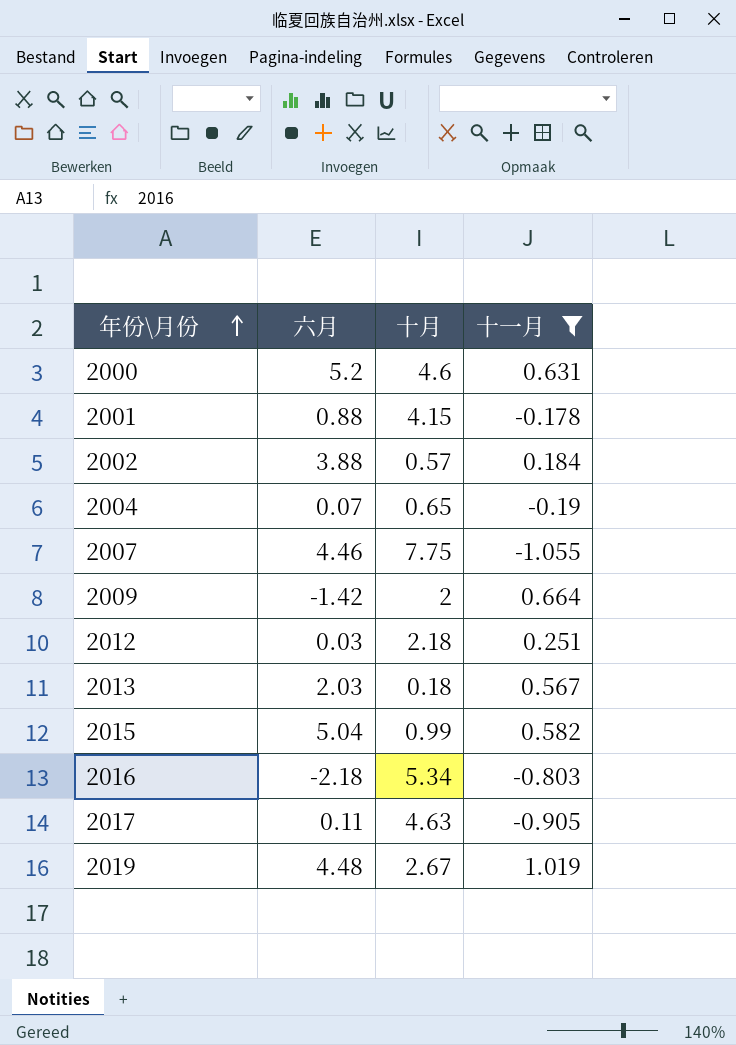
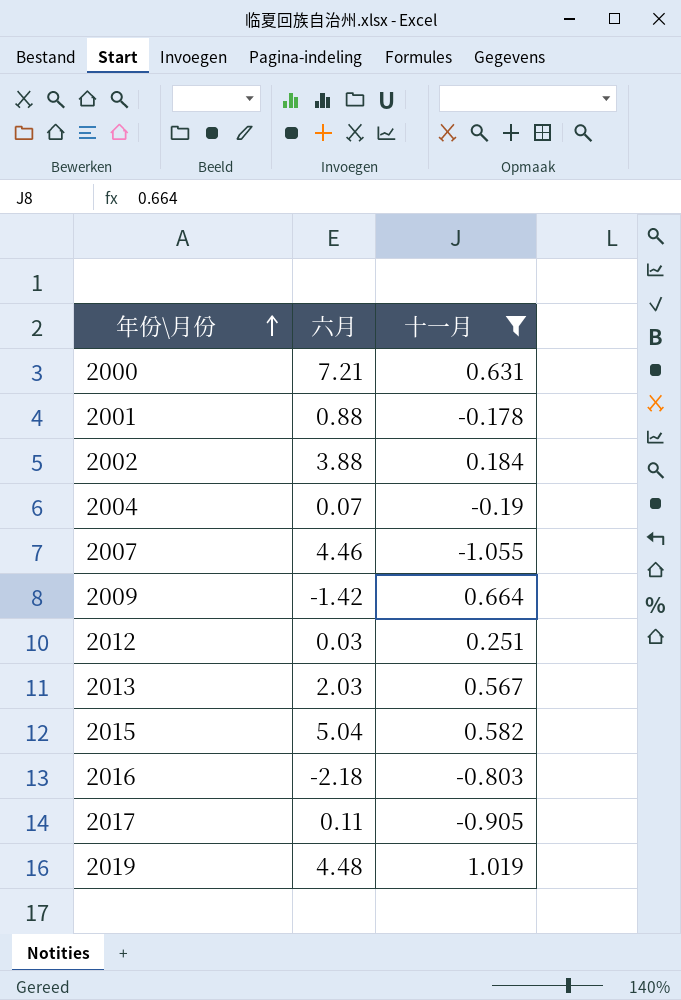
column 十月 | position: 3 -> none
2000 | 六月: 5.2 -> 7.21

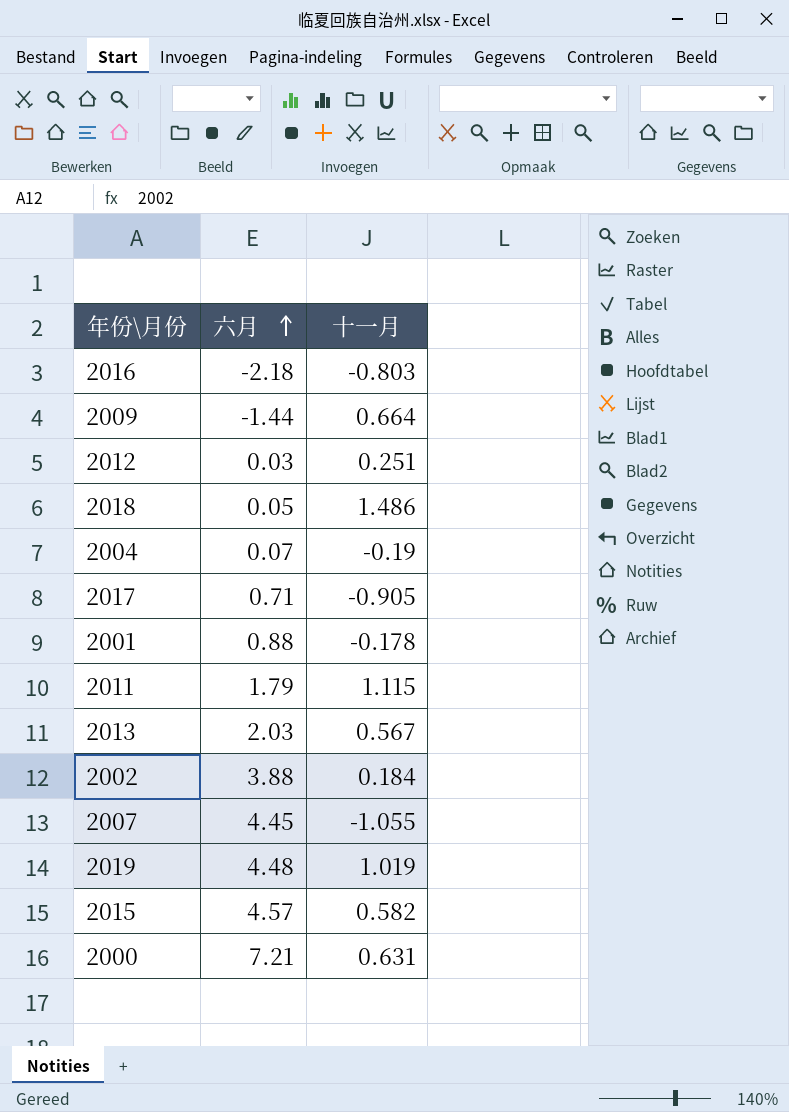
filter: 十一月 <= 1.019 -> none
row order: 年份\月份 ascending -> 六月 ascending
2009 | 六月: -1.42 -> -1.44
2017 | 六月: 0.11 -> 0.71
2007 | 六月: 4.46 -> 4.45
2015 | 六月: 5.04 -> 4.57

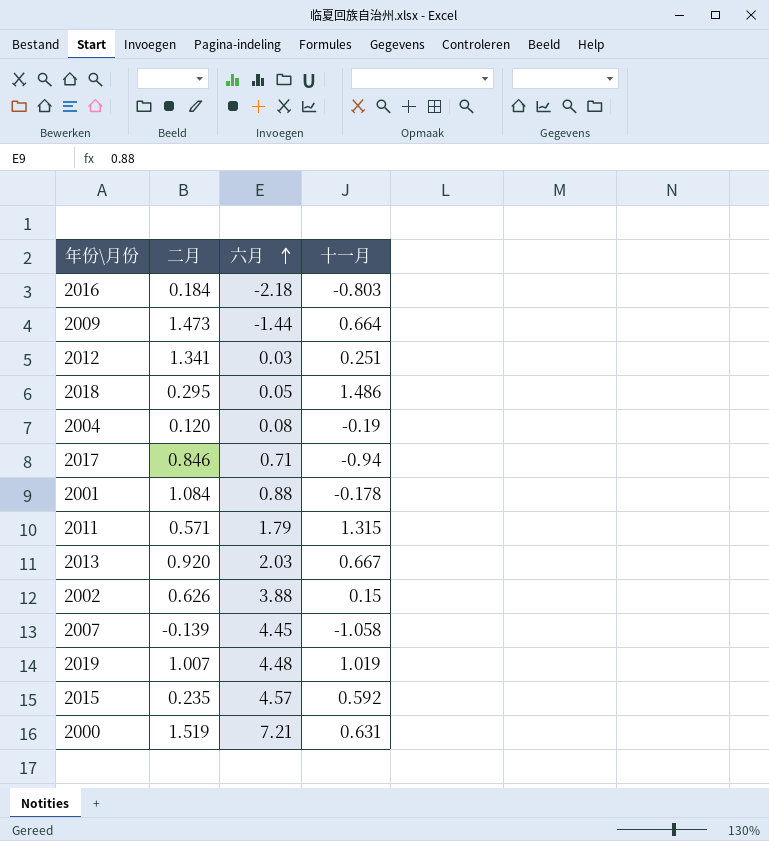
column 二月 | position: none -> 2
2004 | 六月: 0.07 -> 0.08
2017 | 十一月: -0.905 -> -0.94
2011 | 十一月: 1.115 -> 1.315
2013 | 十一月: 0.567 -> 0.667
2002 | 十一月: 0.184 -> 0.15
2007 | 十一月: -1.055 -> -1.058
2015 | 十一月: 0.582 -> 0.592

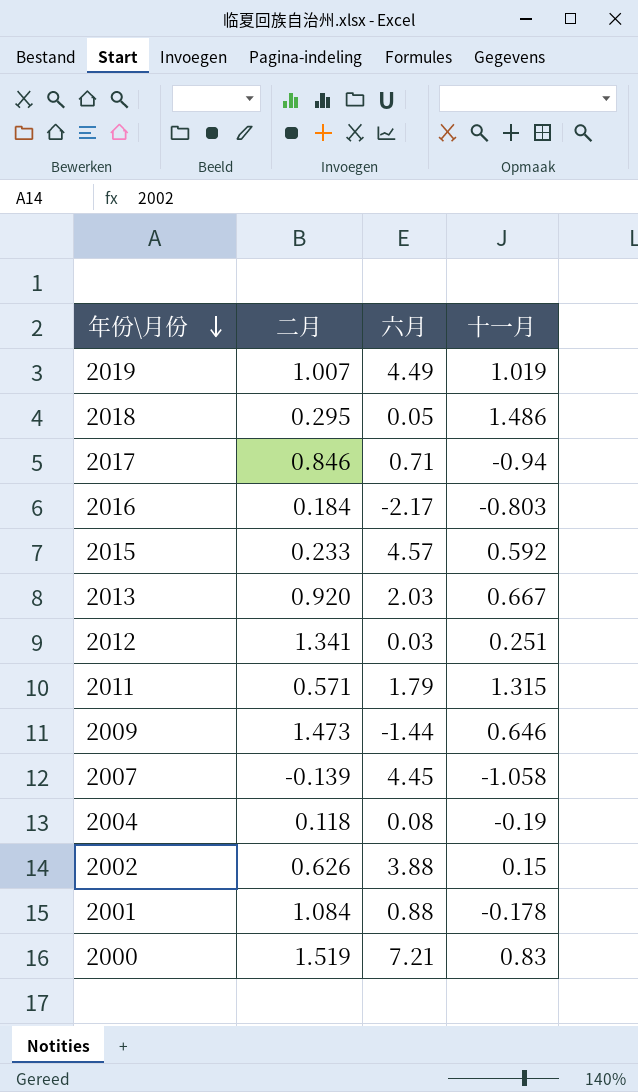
row order: 六月 ascending -> 年份\月份 descending
2019 | 六月: 4.48 -> 4.49
2016 | 六月: -2.18 -> -2.17
2015 | 二月: 0.235 -> 0.233
2009 | 十一月: 0.664 -> 0.646
2004 | 二月: 0.120 -> 0.118
2000 | 十一月: 0.631 -> 0.83

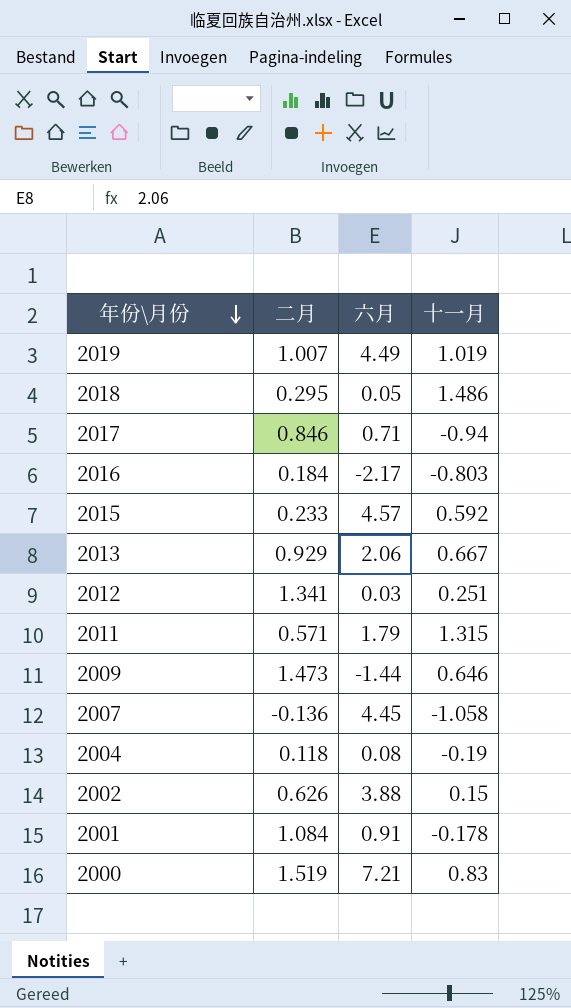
2013 | 二月: 0.920 -> 0.929
2013 | 六月: 2.03 -> 2.06
2007 | 二月: -0.139 -> -0.136
2001 | 六月: 0.88 -> 0.91

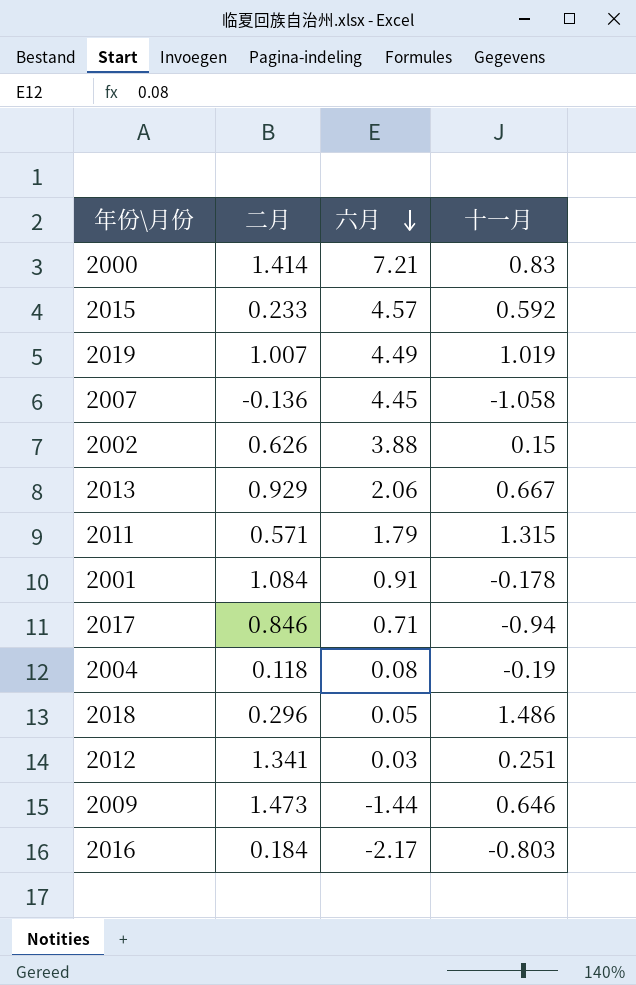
row order: 年份\月份 descending -> 六月 descending
2000 | 二月: 1.519 -> 1.414
2018 | 二月: 0.295 -> 0.296

